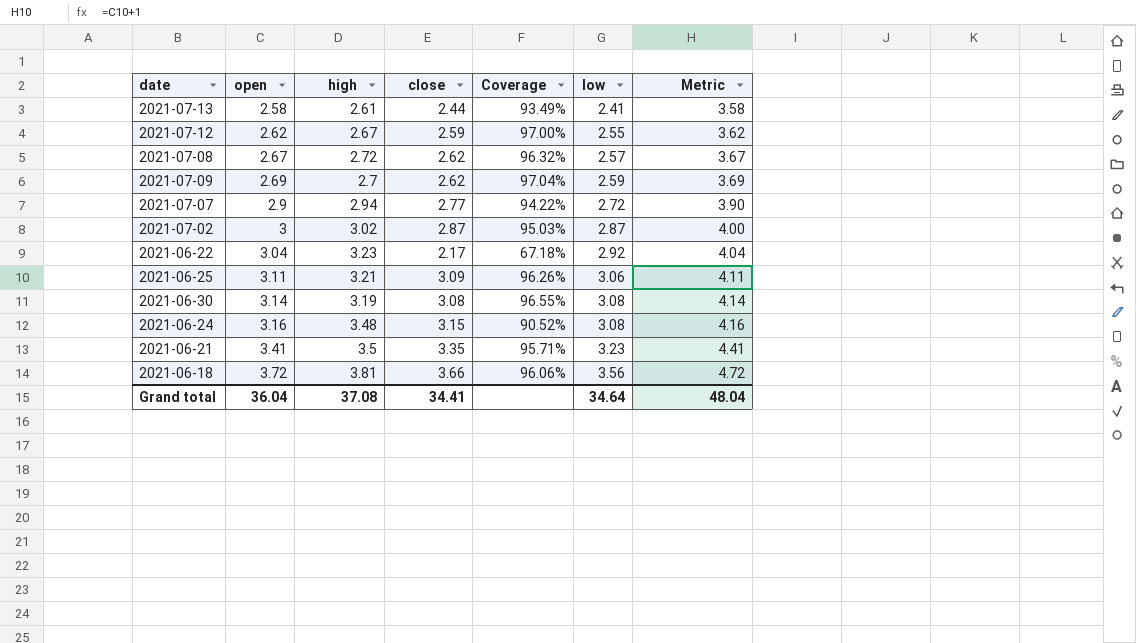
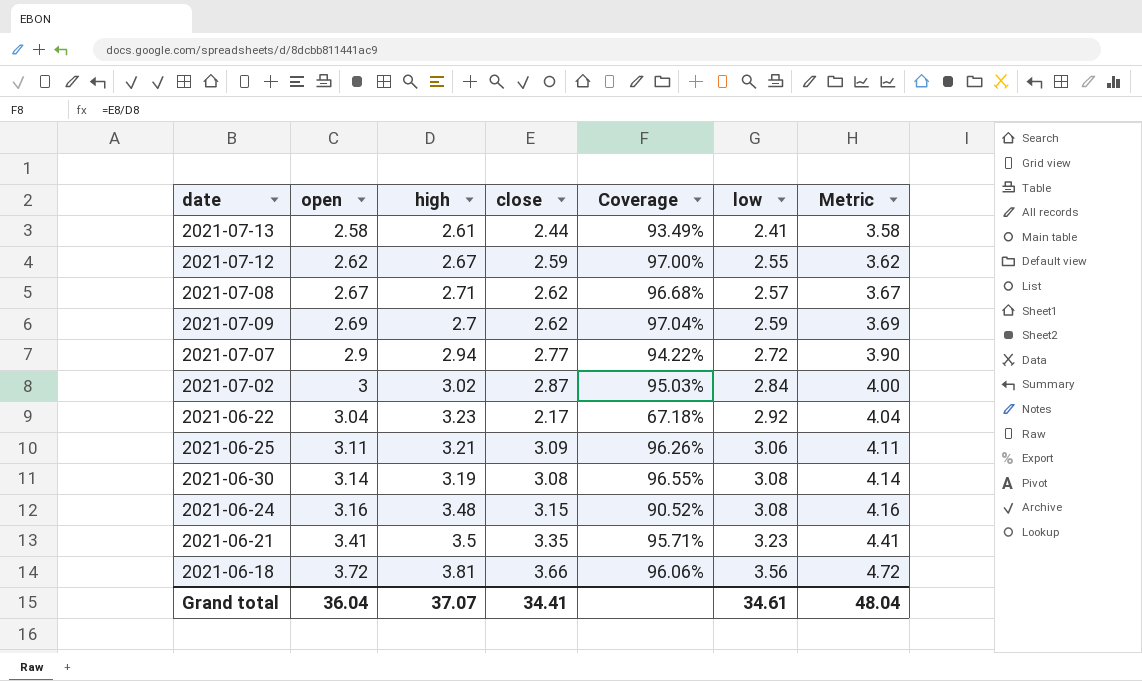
2021-07-08 | high: 2.72 -> 2.71
2021-07-08 | Coverage: 96.32% -> 96.68%
2021-07-02 | low: 2.87 -> 2.84
Grand total | high: 37.08 -> 37.07
Grand total | low: 34.64 -> 34.61

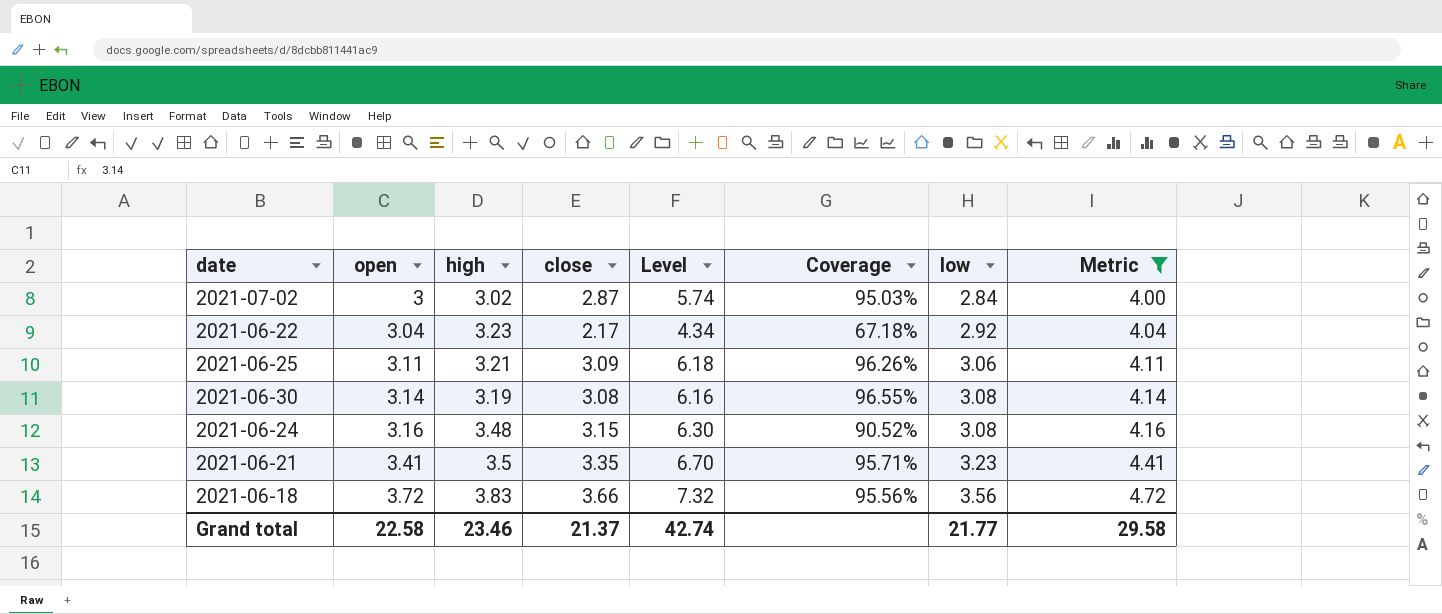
filter: none -> Metric >= 4.00
column Level | formula: none -> [close] * 2
2021-06-18 | high: 3.81 -> 3.83
2021-06-18 | Coverage: 96.06% -> 95.56%
Grand total | open: 36.04 -> 22.58
Grand total | high: 37.07 -> 23.46
Grand total | close: 34.41 -> 21.37
Grand total | low: 34.61 -> 21.77
Grand total | Metric: 48.04 -> 29.58

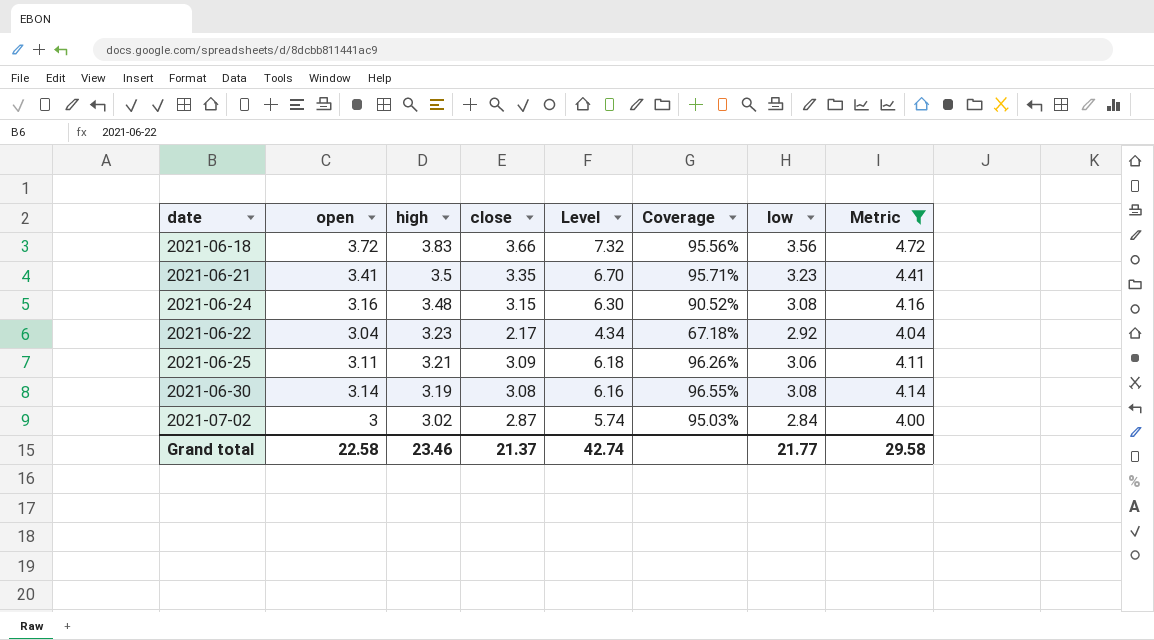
row order: open ascending -> high descending

